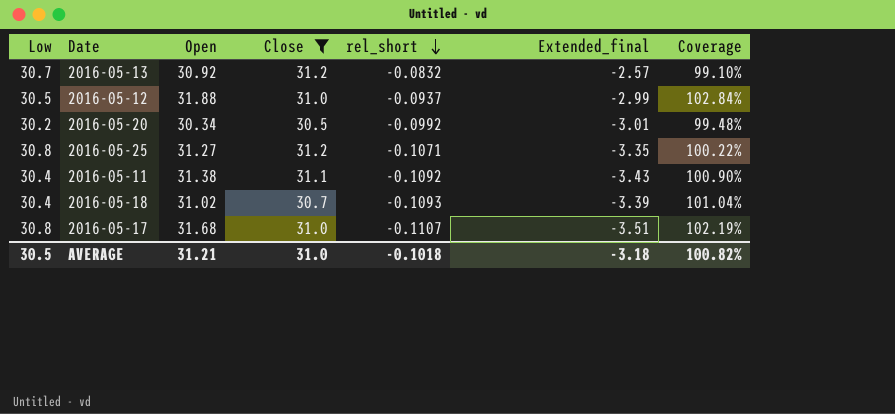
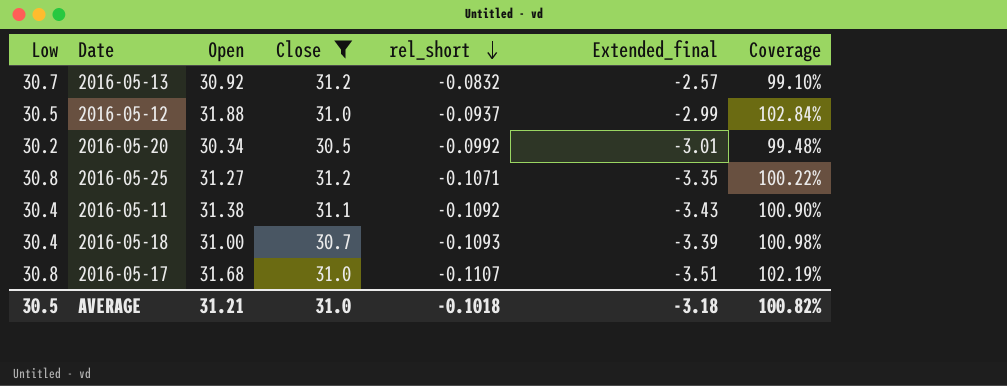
2016-05-18 | Open: 31.02 -> 31.00
2016-05-18 | Coverage: 101.04% -> 100.98%

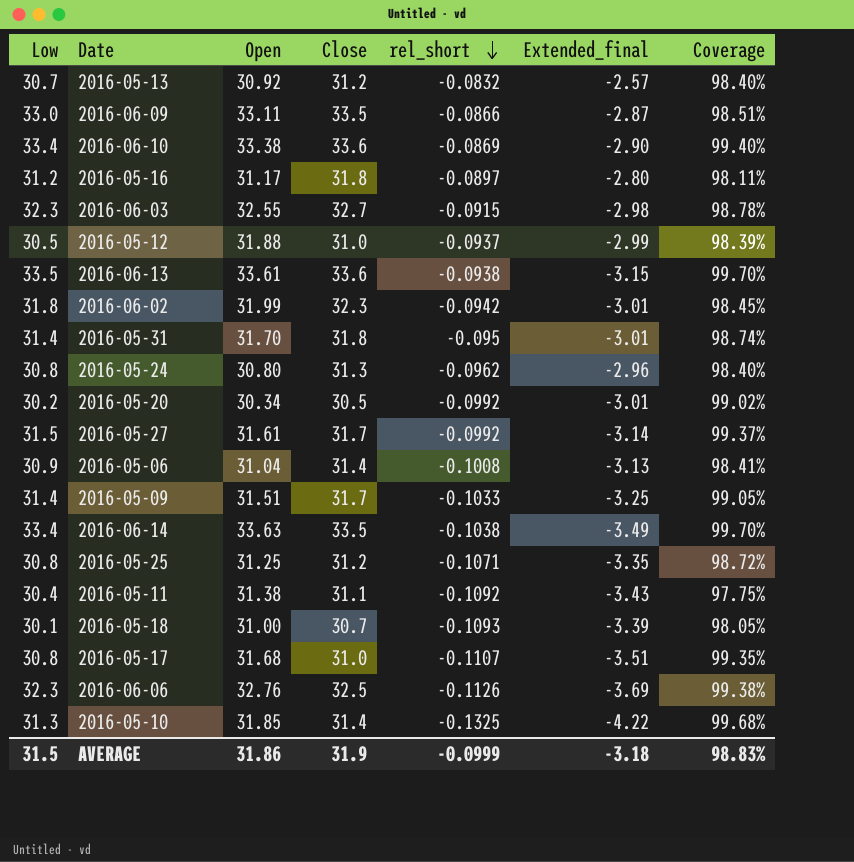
filter: Close <= 31.2 -> none
column Coverage | formula: [Open] / [Close] -> [Low] / [Close]
2016-05-25 | Open: 31.27 -> 31.25
2016-05-18 | Low: 30.4 -> 30.1
AVERAGE | Low: 30.5 -> 31.5
AVERAGE | Open: 31.21 -> 31.86
AVERAGE | Close: 31.0 -> 31.9
AVERAGE | rel_short: -0.1018 -> -0.0999
AVERAGE | Coverage: 100.82% -> 98.83%

